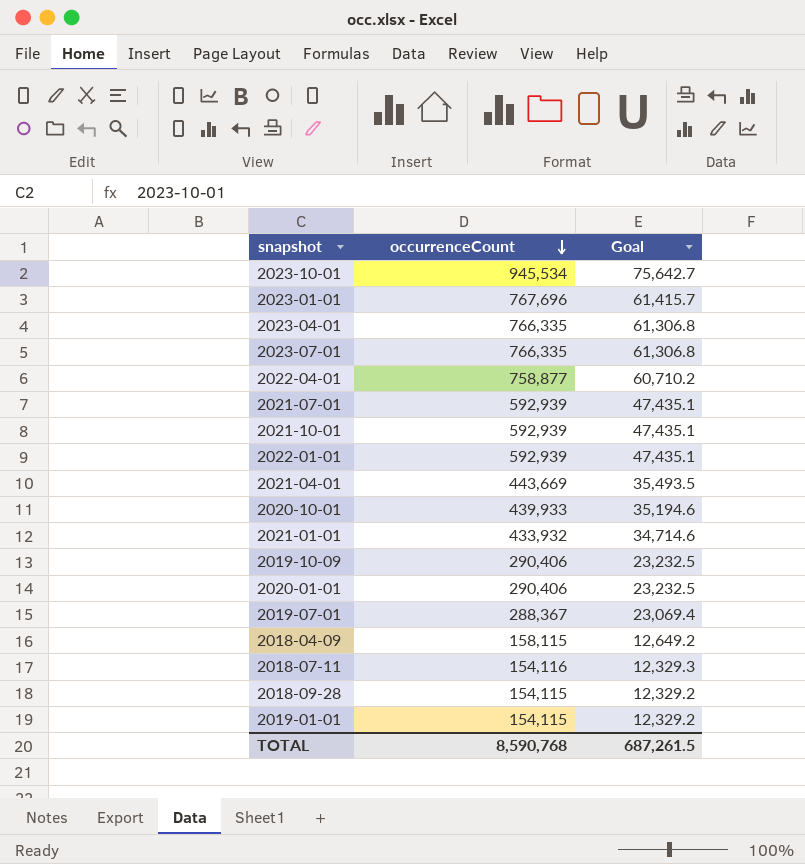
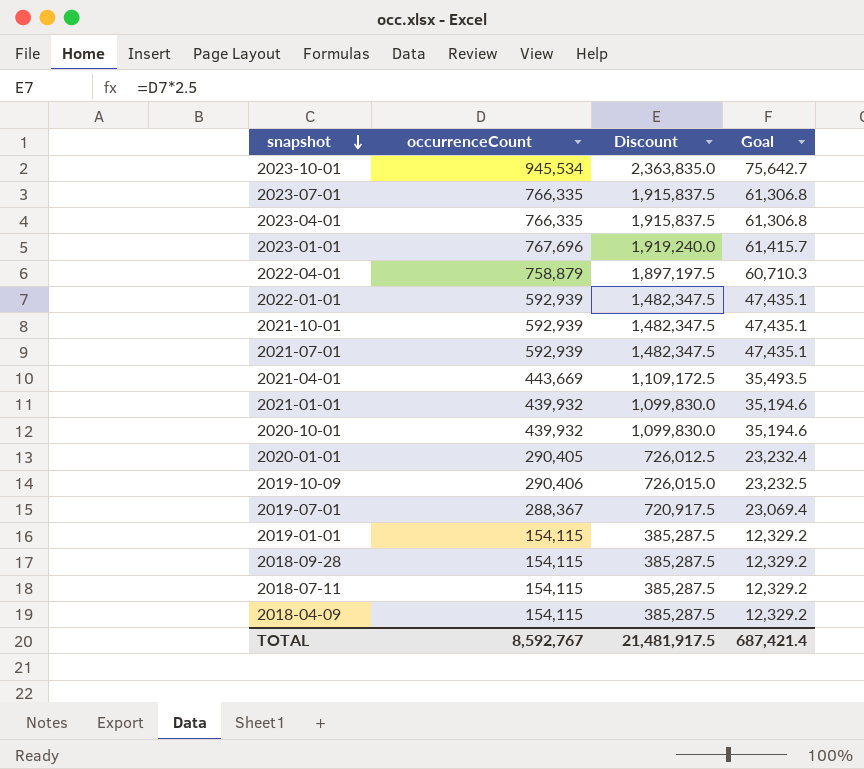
row order: occurrenceCount descending -> snapshot descending
column Discount | formula: none -> [occurrenceCount] * 2.5
2022-04-01 | occurrenceCount: 758,877 -> 758,879
2022-04-01 | Goal: 60,710.2 -> 60,710.3
2021-01-01 | occurrenceCount: 433,932 -> 439,932
2021-01-01 | Goal: 34,714.6 -> 35,194.6
2020-10-01 | occurrenceCount: 439,933 -> 439,932
2020-01-01 | occurrenceCount: 290,406 -> 290,405
2020-01-01 | Goal: 23,232.5 -> 23,232.4
2018-07-11 | occurrenceCount: 154,116 -> 154,115
2018-07-11 | Goal: 12,329.3 -> 12,329.2
2018-04-09 | occurrenceCount: 158,115 -> 154,115
2018-04-09 | Goal: 12,649.2 -> 12,329.2
TOTAL | occurrenceCount: 8,590,768 -> 8,592,767
TOTAL | Goal: 687,261.5 -> 687,421.4

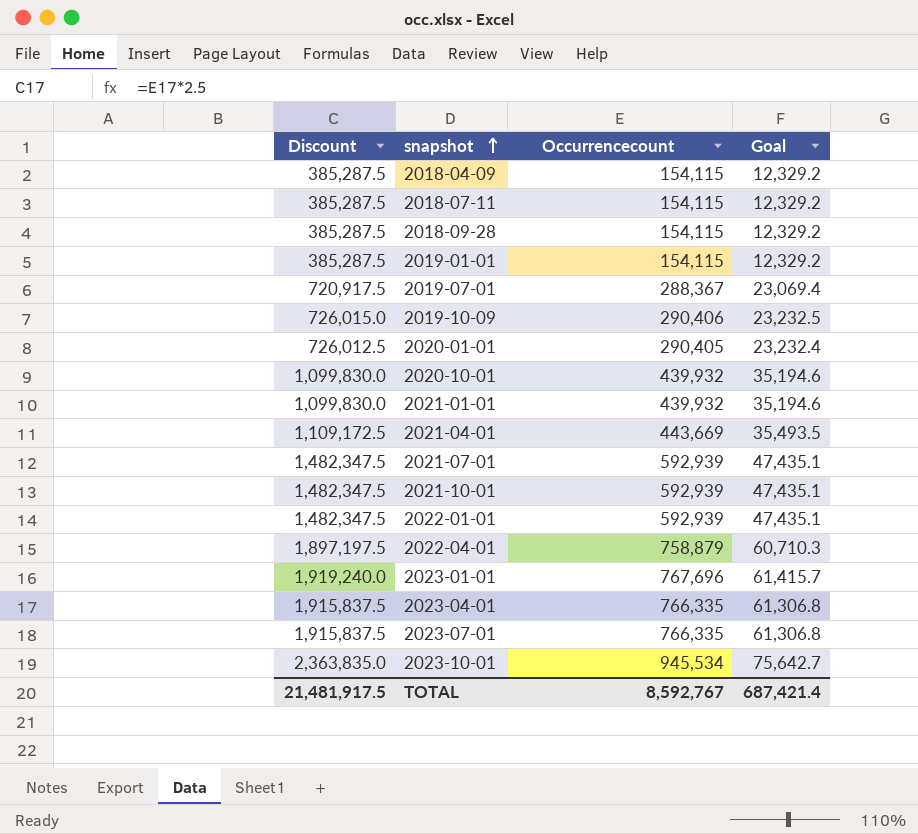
row order: snapshot descending -> snapshot ascending
column Discount | position: 3 -> 1
column name: occurrenceCount -> Occurrencecount

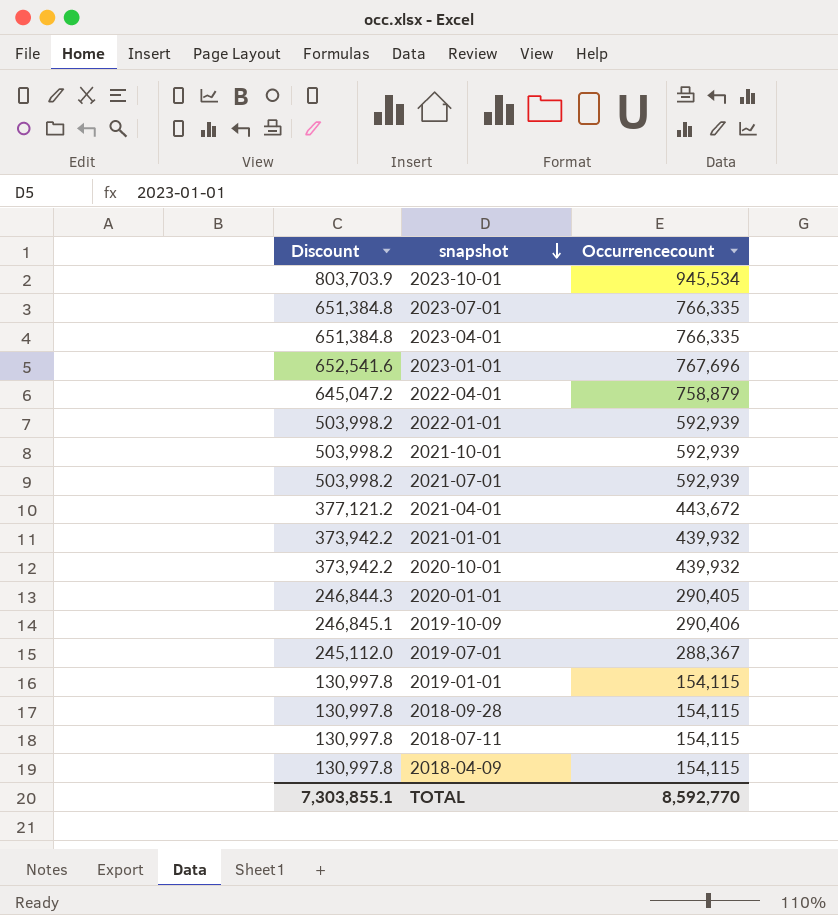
row order: snapshot ascending -> snapshot descending
column Goal | formula: [Occurrencecount] * 0.08 -> none
column Discount | formula: [Occurrencecount] * 2.5 -> [Occurrencecount] * 0.85
2021-04-01 | Occurrencecount: 443,669 -> 443,672
TOTAL | Discount: 21,481,917.5 -> 7,303,855.1
TOTAL | Occurrencecount: 8,592,767 -> 8,592,770

